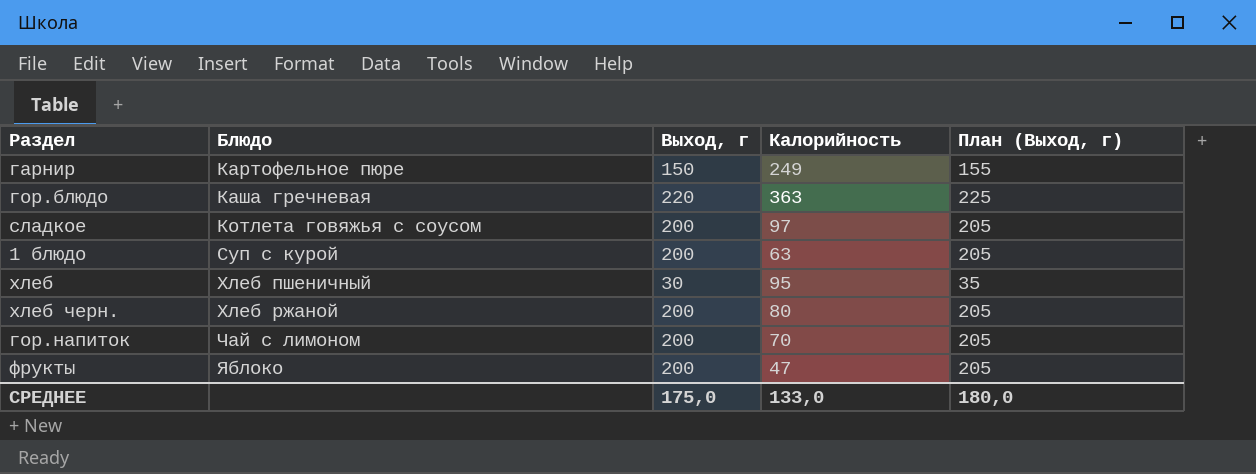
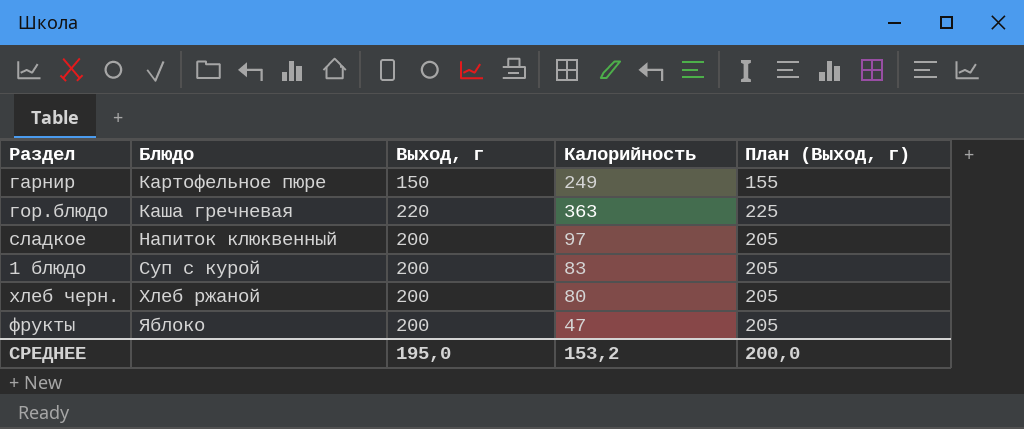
row хлеб: Хлеб пшеничный | 30 | 95 | 35 -> none
row гор.напиток: Чай с лимоном | 200 | 70 | 205 -> none
сладкое | Блюдо: Котлета говяжья с соусом -> Напиток клюквенный
1 блюдо | Калорийность: 63 -> 83
СРЕДНЕЕ | Выход, г: 175,0 -> 195,0
СРЕДНЕЕ | Калорийность: 133,0 -> 153,2
СРЕДНЕЕ | План (Выход, г): 180,0 -> 200,0

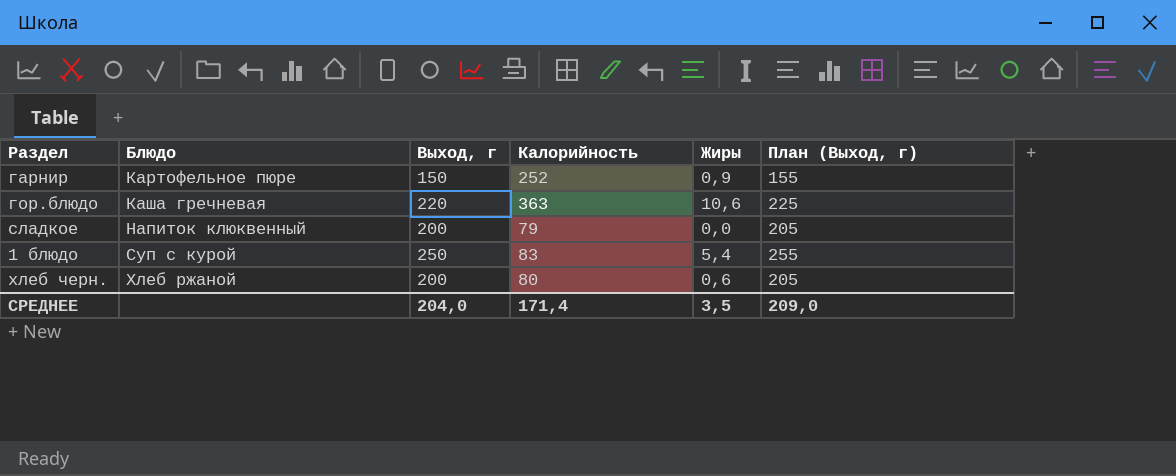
column Жиры | position: none -> 5
row фрукты: Яблоко | 200 | 47 | 205 -> none
гарнир | Калорийность: 249 -> 252
сладкое | Калорийность: 97 -> 79
1 блюдо | Выход, г: 200 -> 250
1 блюдо | План (Выход, г): 205 -> 255
СРЕДНЕЕ | Выход, г: 195,0 -> 204,0
СРЕДНЕЕ | Калорийность: 153,2 -> 171,4
СРЕДНЕЕ | План (Выход, г): 200,0 -> 209,0

